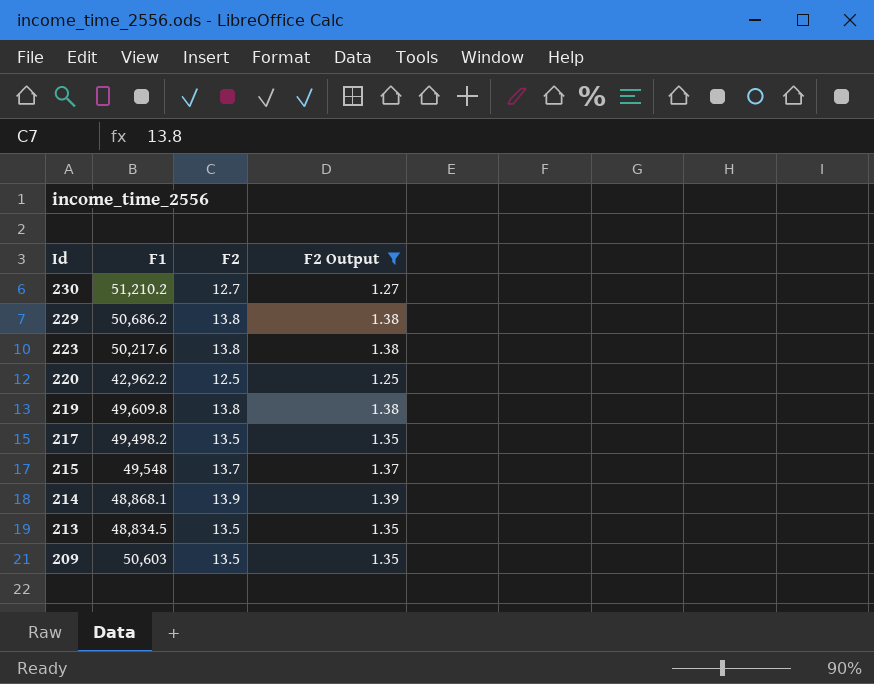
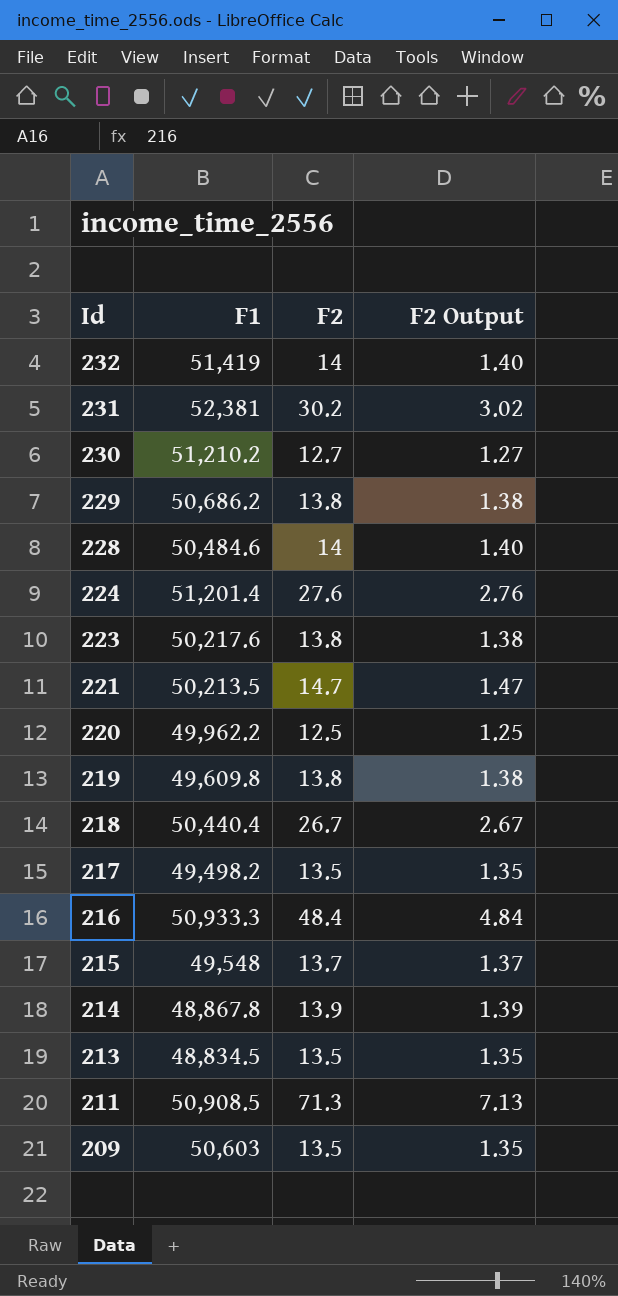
filter: F2 Output <= 1.39 -> none
220 | F1: 42,962.2 -> 49,962.2
214 | F1: 48,868.1 -> 48,867.8

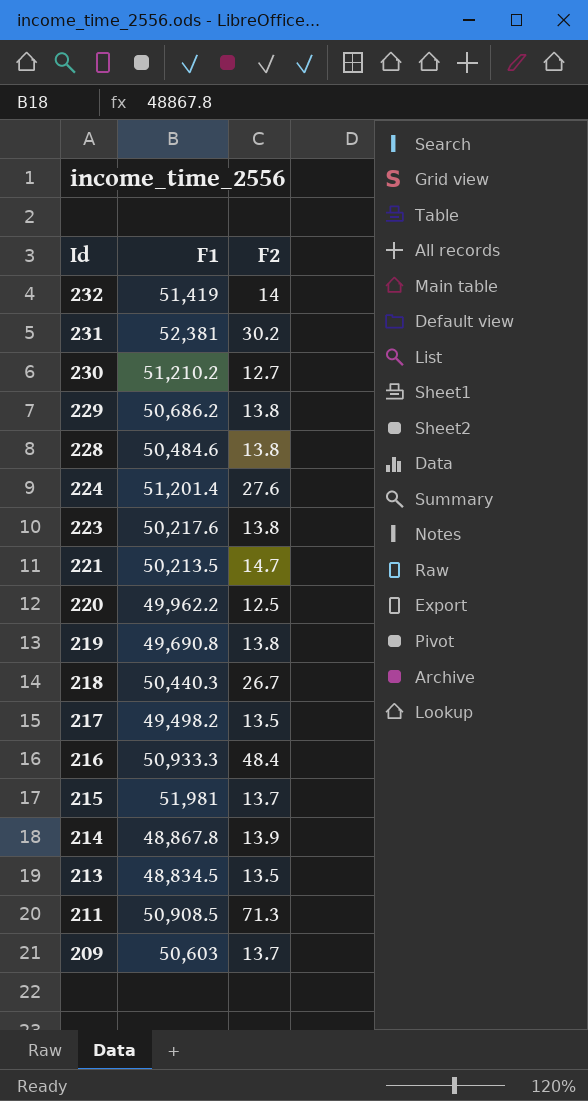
column F2 Output | formula: [F2] * 0.1 -> none
228 | F2: 14 -> 13.8
219 | F1: 49,609.8 -> 49,690.8
218 | F1: 50,440.4 -> 50,440.3
215 | F1: 49,548 -> 51,981
209 | F2: 13.5 -> 13.7

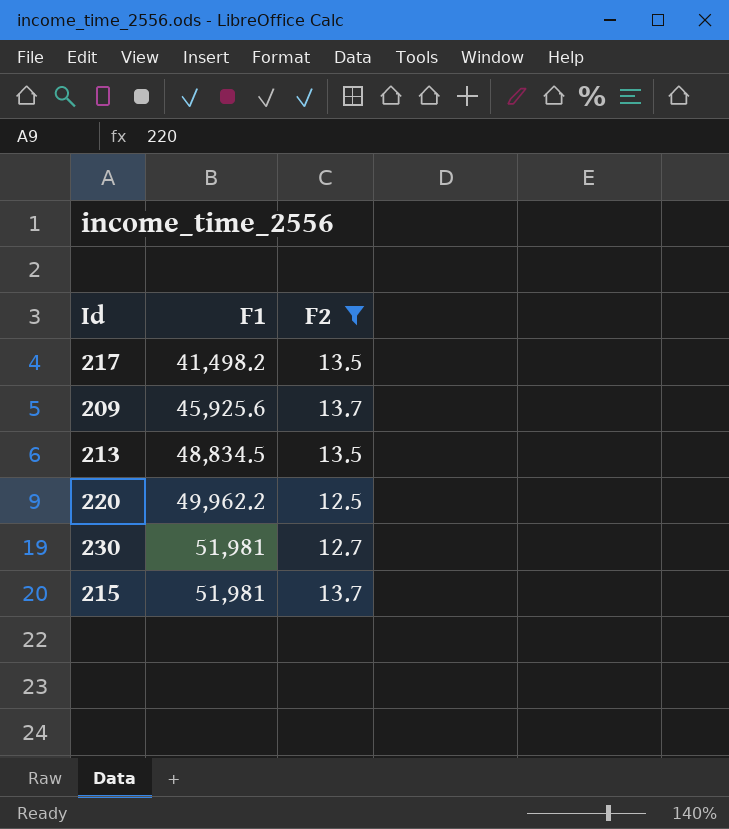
filter: none -> F2 <= 13.7
row order: Id descending -> F1 ascending
217 | F1: 49,498.2 -> 41,498.2
209 | F1: 50,603 -> 45,925.6
230 | F1: 51,210.2 -> 51,981

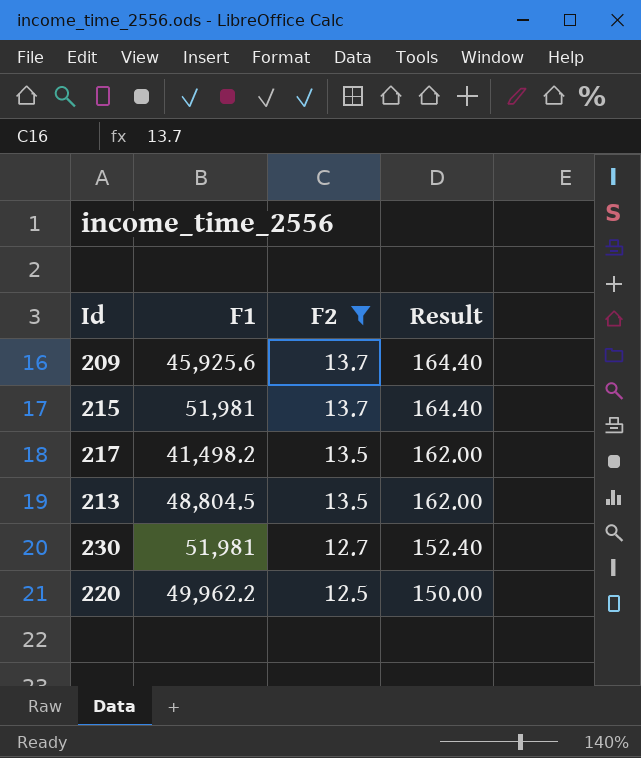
row order: F1 ascending -> F2 descending
column Result | formula: none -> [F2] * 12
213 | F1: 48,834.5 -> 48,804.5

